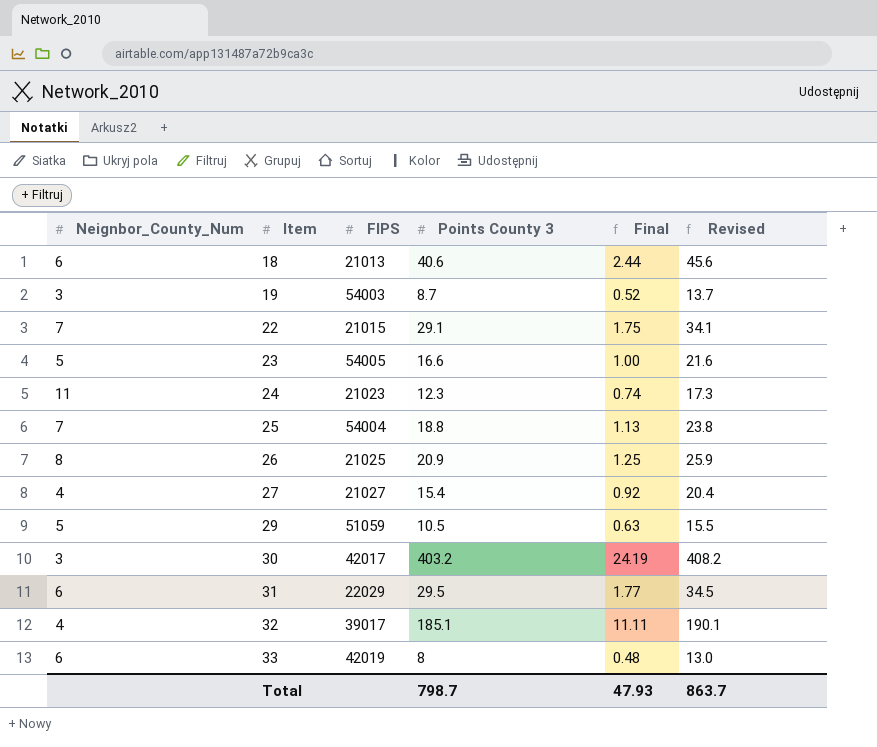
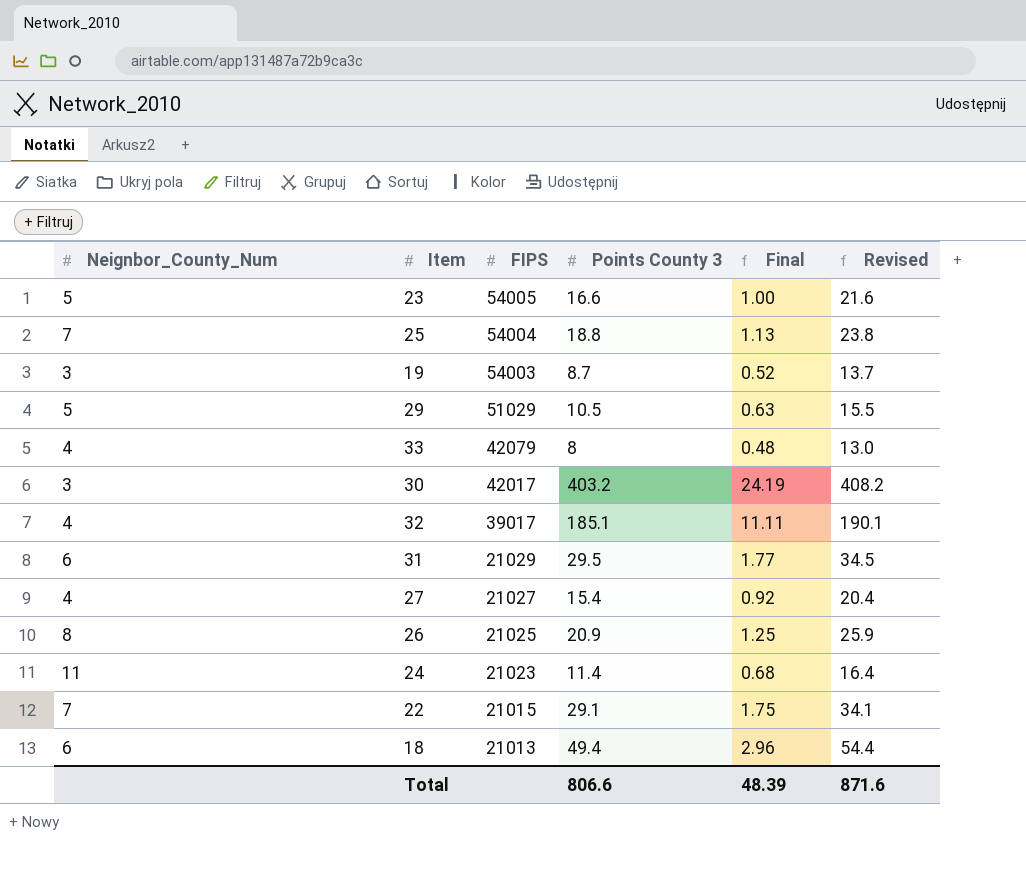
row order: Item ascending -> FIPS descending
29 | FIPS: 51059 -> 51029
33 | Neignbor_County_Num: 6 -> 4
33 | FIPS: 42019 -> 42079
31 | FIPS: 22029 -> 21029
24 | Points County 3: 12.3 -> 11.4
24 | Final: 0.74 -> 0.68
24 | Revised: 17.3 -> 16.4
18 | Points County 3: 40.6 -> 49.4
18 | Final: 2.44 -> 2.96
18 | Revised: 45.6 -> 54.4
Total | Points County 3: 798.7 -> 806.6
Total | Final: 47.93 -> 48.39
Total | Revised: 863.7 -> 871.6

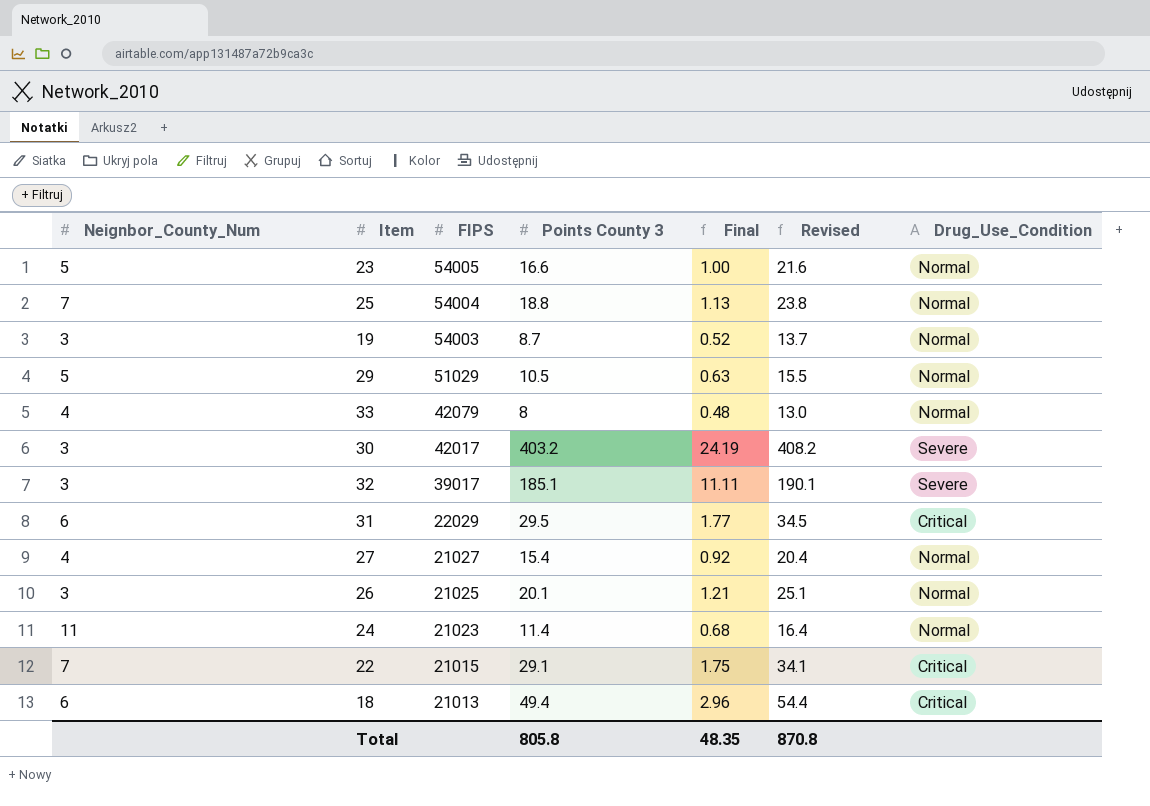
column Drug_Use_Condition | position: none -> 7
32 | Neignbor_County_Num: 4 -> 3
31 | FIPS: 21029 -> 22029
26 | Neignbor_County_Num: 8 -> 3
26 | Points County 3: 20.9 -> 20.1
26 | Final: 1.25 -> 1.21
26 | Revised: 25.9 -> 25.1
Total | Points County 3: 806.6 -> 805.8
Total | Final: 48.39 -> 48.35
Total | Revised: 871.6 -> 870.8

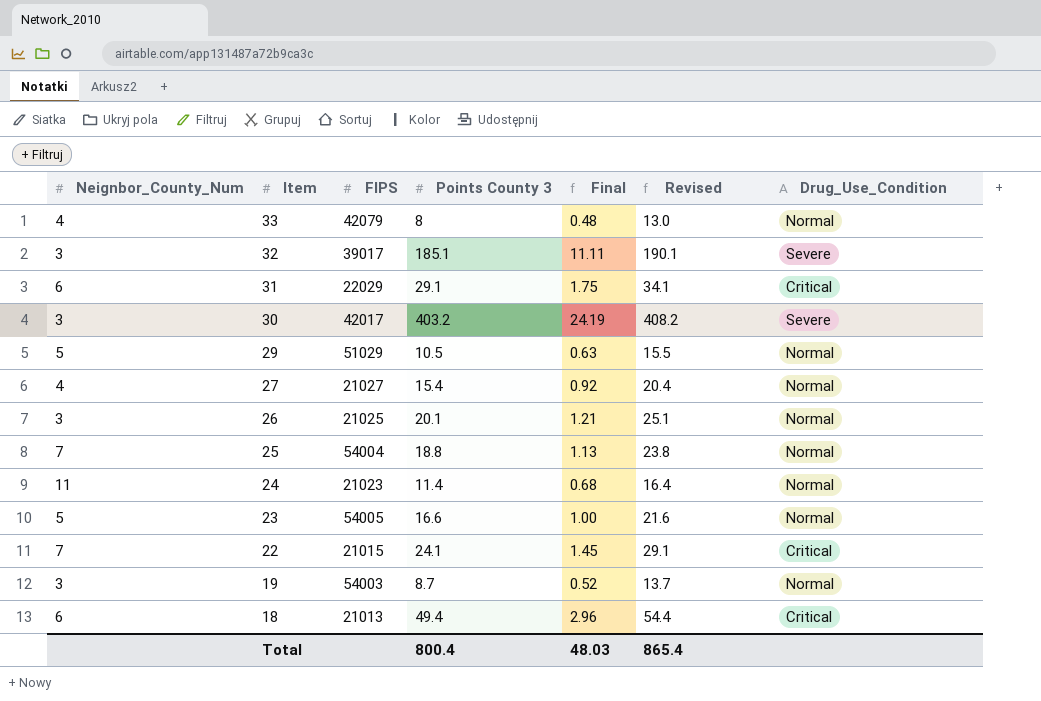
row order: FIPS descending -> Item descending
31 | Points County 3: 29.5 -> 29.1
31 | Final: 1.77 -> 1.75
31 | Revised: 34.5 -> 34.1
22 | Points County 3: 29.1 -> 24.1
22 | Final: 1.75 -> 1.45
22 | Revised: 34.1 -> 29.1
Total | Points County 3: 805.8 -> 800.4
Total | Final: 48.35 -> 48.03
Total | Revised: 870.8 -> 865.4

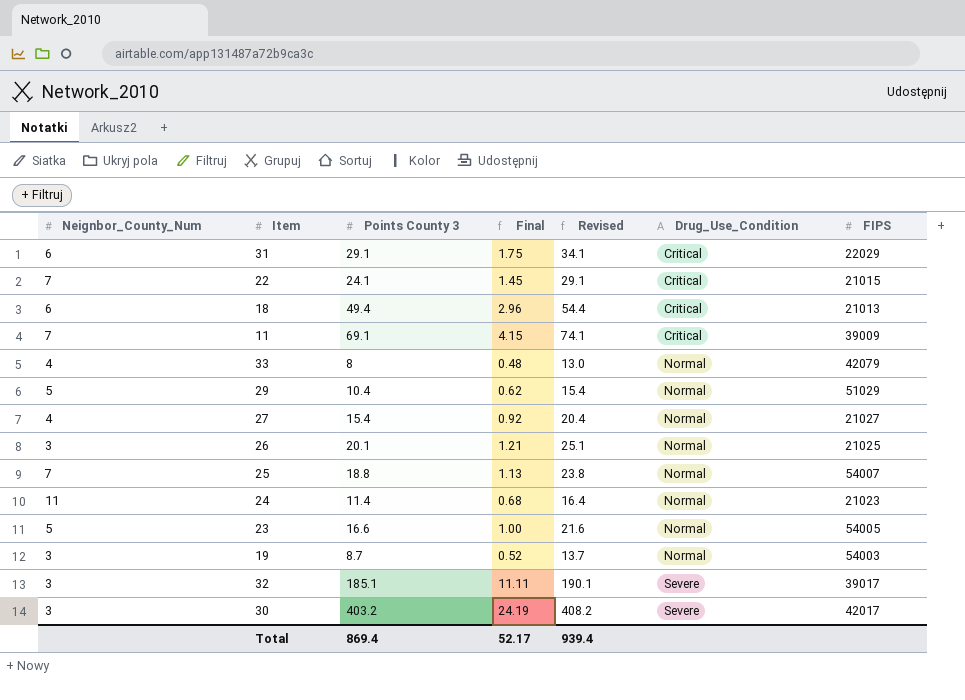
row order: Item descending -> Drug_Use_Condition ascending
column FIPS | position: 3 -> 7
row 11: none -> 7 | 69.1 | 4.15 | 74.1 | Critical | 39009
29 | Points County 3: 10.5 -> 10.4
29 | Final: 0.63 -> 0.62
29 | Revised: 15.5 -> 15.4
25 | FIPS: 54004 -> 54007
Total | Points County 3: 800.4 -> 869.4
Total | Final: 48.03 -> 52.17
Total | Revised: 865.4 -> 939.4

